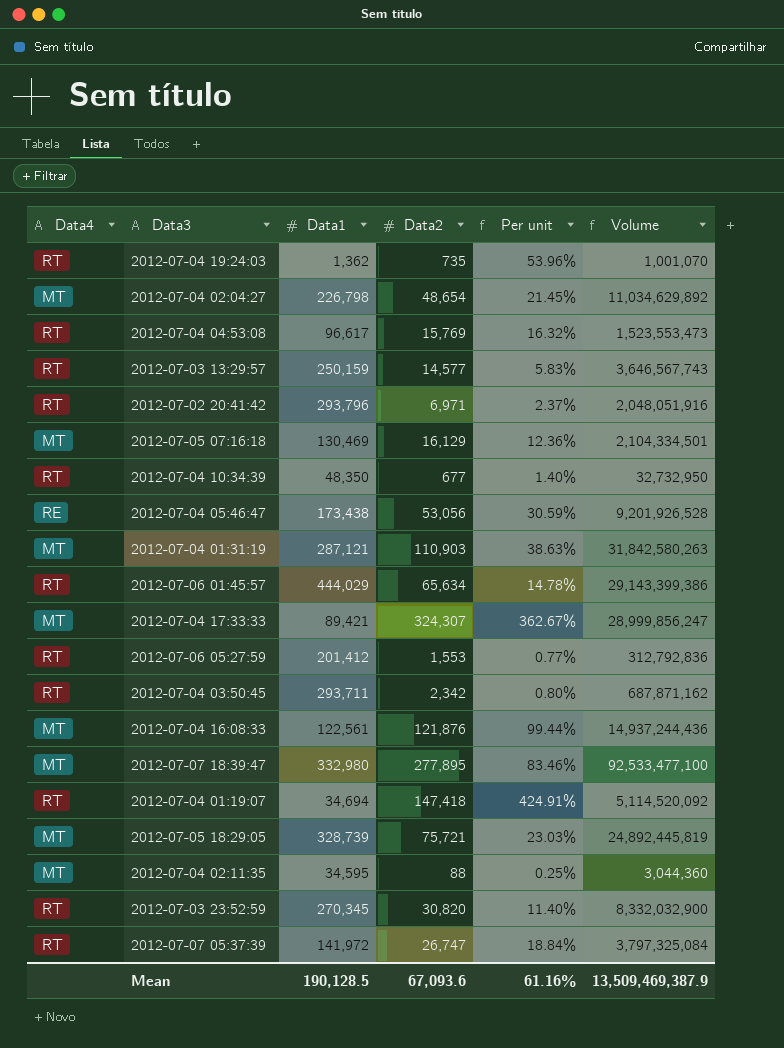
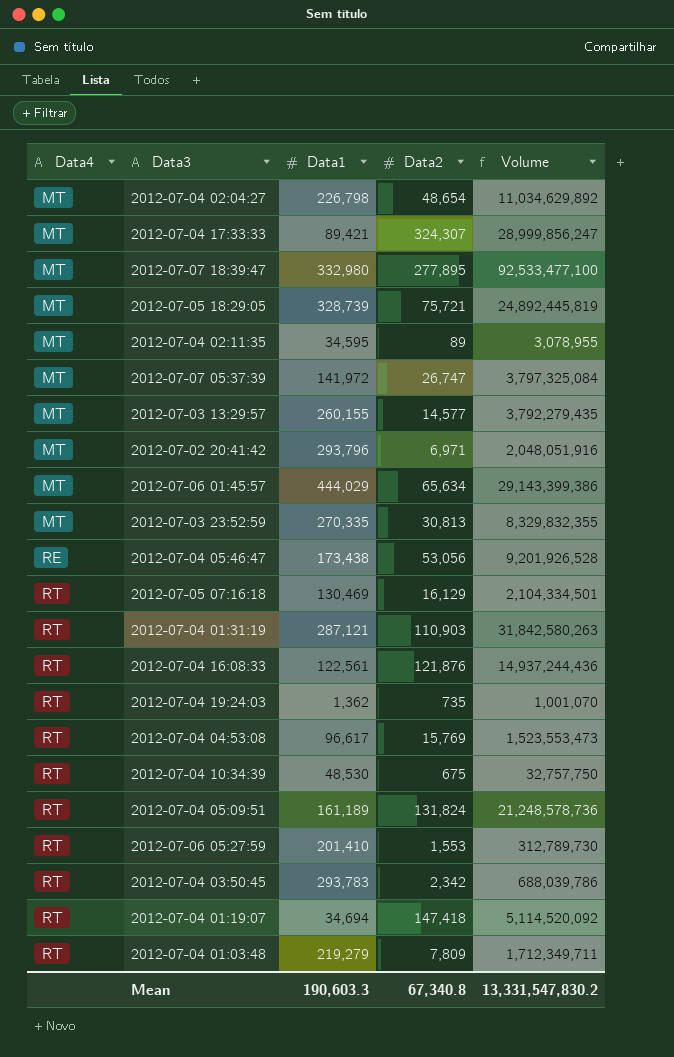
row order: none -> Data4 ascending
column Per unit | formula: [Data2] / [Data1] -> none
2012-07-04 02:11:35 | Data2: 88 -> 89
2012-07-04 02:11:35 | Volume: 3,044,360 -> 3,078,955
2012-07-07 05:37:39 | Data4: RT -> MT
2012-07-03 13:29:57 | Data4: RT -> MT
2012-07-03 13:29:57 | Data1: 250,159 -> 260,155
2012-07-03 13:29:57 | Volume: 3,646,567,743 -> 3,792,279,435
2012-07-02 20:41:42 | Data4: RT -> MT
2012-07-06 01:45:57 | Data4: RT -> MT
2012-07-03 23:52:59 | Data4: RT -> MT
2012-07-03 23:52:59 | Data1: 270,345 -> 270,335
2012-07-03 23:52:59 | Data2: 30,820 -> 30,813
2012-07-03 23:52:59 | Volume: 8,332,032,900 -> 8,329,832,355
2012-07-05 07:16:18 | Data4: MT -> RT
2012-07-04 01:31:19 | Data4: MT -> RT
2012-07-04 16:08:33 | Data4: MT -> RT
2012-07-04 10:34:39 | Data1: 48,350 -> 48,530
2012-07-04 10:34:39 | Data2: 677 -> 675
2012-07-04 10:34:39 | Volume: 32,732,950 -> 32,757,750
row 2012-07-04 05:09:51: none -> RT | 161,189 | 131,824 | 21,248,578,736
2012-07-06 05:27:59 | Data1: 201,412 -> 201,410
2012-07-06 05:27:59 | Volume: 312,792,836 -> 312,789,730
2012-07-04 03:50:45 | Data1: 293,711 -> 293,783
2012-07-04 03:50:45 | Volume: 687,871,162 -> 688,039,786
row 2012-07-04 01:03:48: none -> RT | 219,279 | 7,809 | 1,712,349,711
Mean | Data1: 190,128.5 -> 190,603.3
Mean | Data2: 67,093.6 -> 67,340.8
Mean | Volume: 13,509,469,387.9 -> 13,331,547,830.2

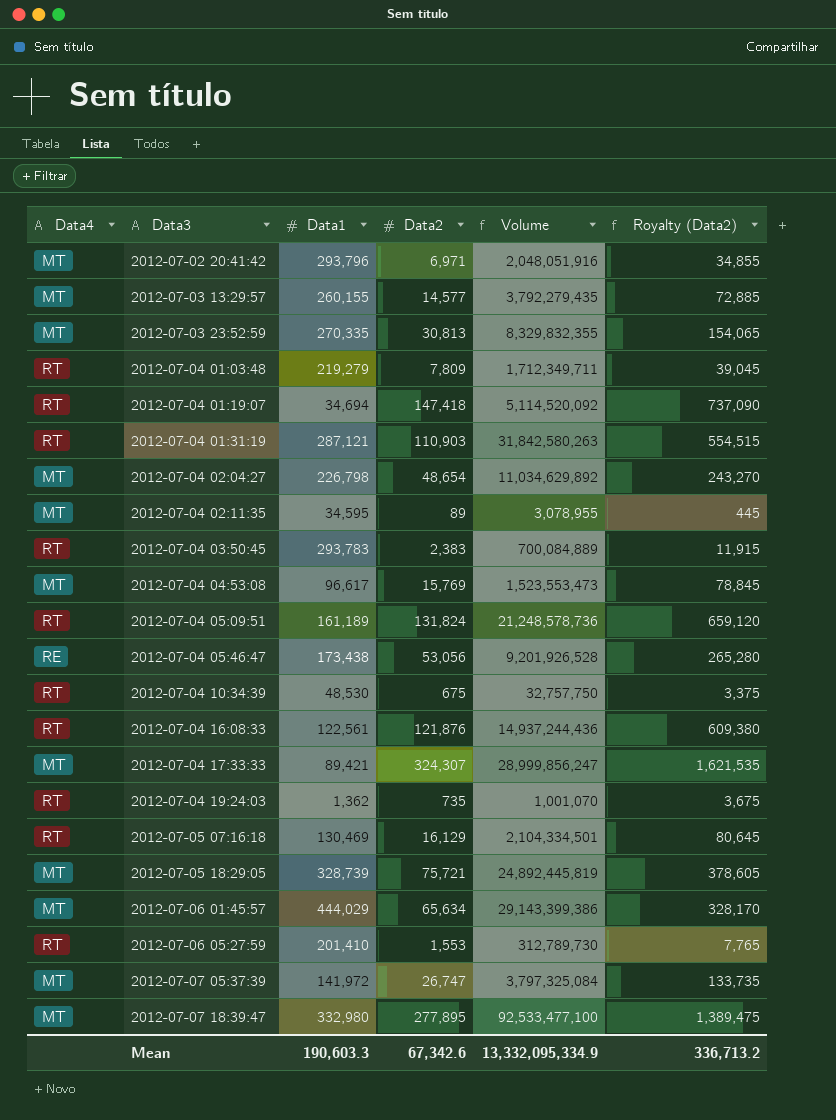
row order: Data4 ascending -> Data3 ascending
column Royalty (Data2) | formula: none -> [Data2] * 5
2012-07-04 03:50:45 | Data2: 2,342 -> 2,383
2012-07-04 03:50:45 | Volume: 688,039,786 -> 700,084,889
2012-07-04 04:53:08 | Data4: RT -> MT
Mean | Data2: 67,340.8 -> 67,342.6
Mean | Volume: 13,331,547,830.2 -> 13,332,095,334.9

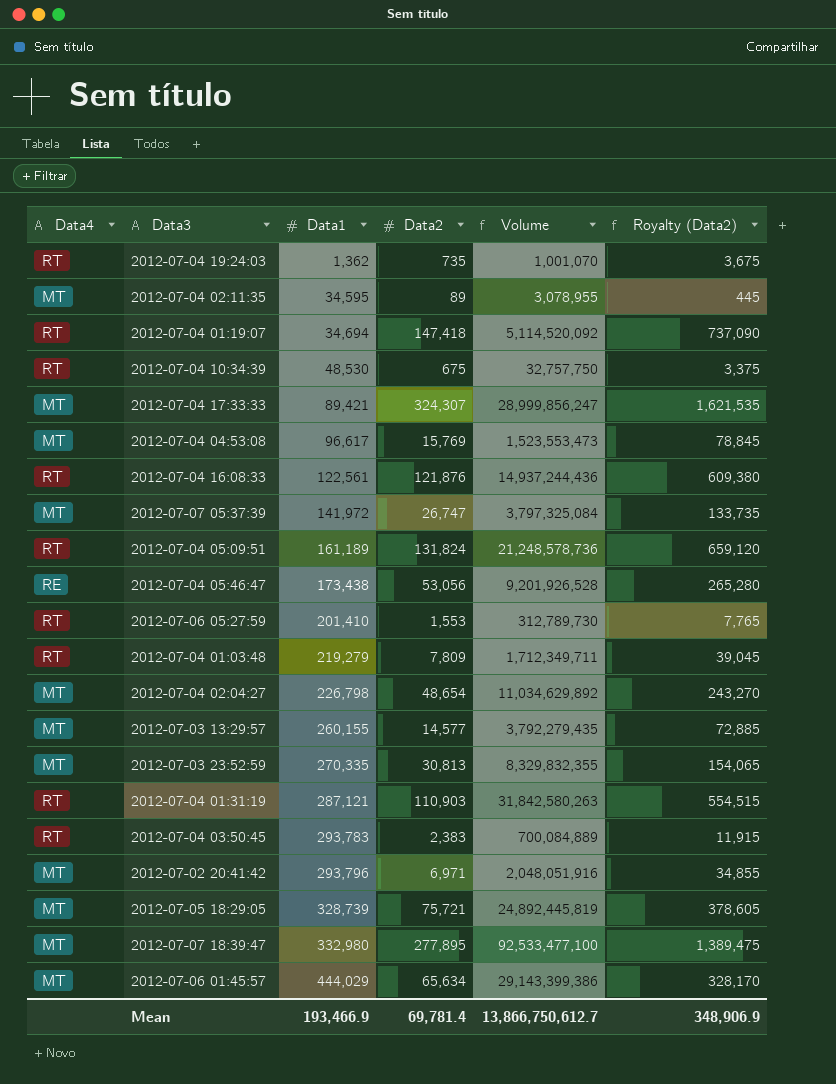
row order: Data3 ascending -> Data1 ascending
row 2012-07-05 07:16:18: RT | 130,469 | 16,129 | 2,104,334,501 | 80,645 -> none
Mean | Data1: 190,603.3 -> 193,466.9
Mean | Data2: 67,342.6 -> 69,781.4
Mean | Volume: 13,332,095,334.9 -> 13,866,750,612.7
Mean | Royalty (Data2): 336,713.2 -> 348,906.9

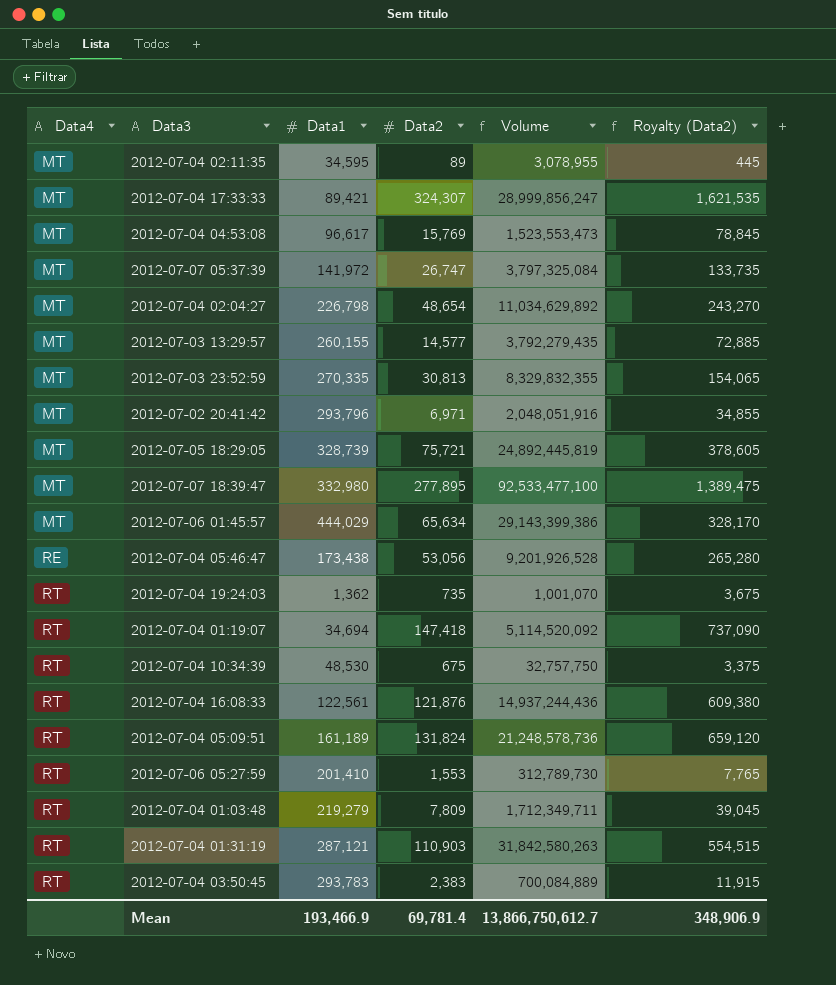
row order: Data1 ascending -> Data4 ascending

